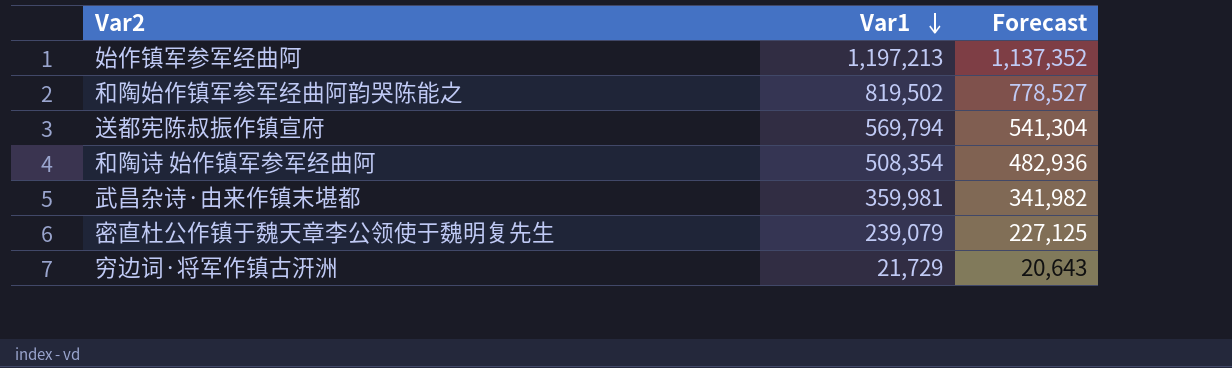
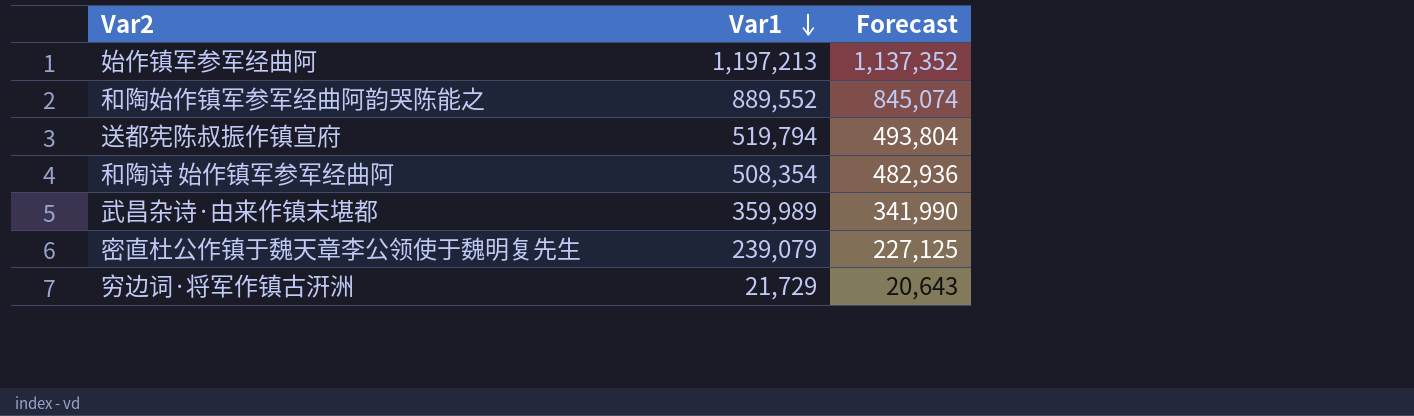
和陶始作镇军参军经曲阿韵哭陈能之 | Var1: 819,502 -> 889,552
和陶始作镇军参军经曲阿韵哭陈能之 | Forecast: 778,527 -> 845,074
送都宪陈叔振作镇宣府 | Var1: 569,794 -> 519,794
送都宪陈叔振作镇宣府 | Forecast: 541,304 -> 493,804
武昌杂诗·由来作镇末堪都 | Var1: 359,981 -> 359,989
武昌杂诗·由来作镇末堪都 | Forecast: 341,982 -> 341,990

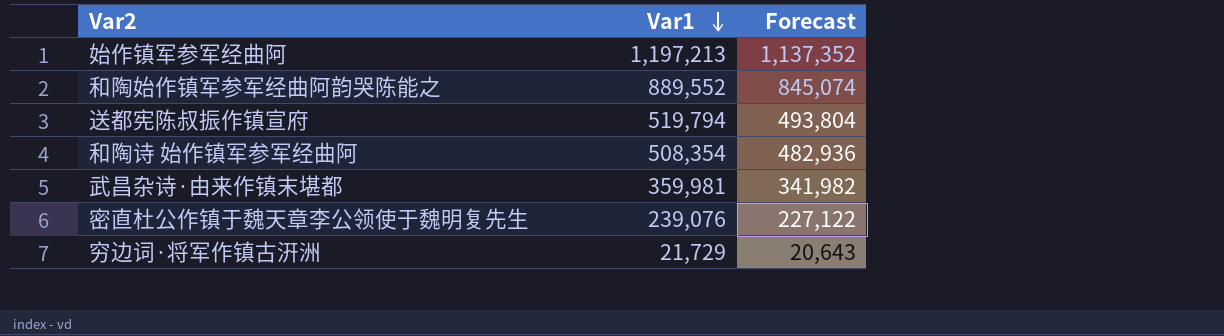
武昌杂诗·由来作镇末堪都 | Var1: 359,989 -> 359,981
武昌杂诗·由来作镇末堪都 | Forecast: 341,990 -> 341,982
密直杜公作镇于魏天章李公领使于魏明复先生 | Var1: 239,079 -> 239,076
密直杜公作镇于魏天章李公领使于魏明复先生 | Forecast: 227,125 -> 227,122

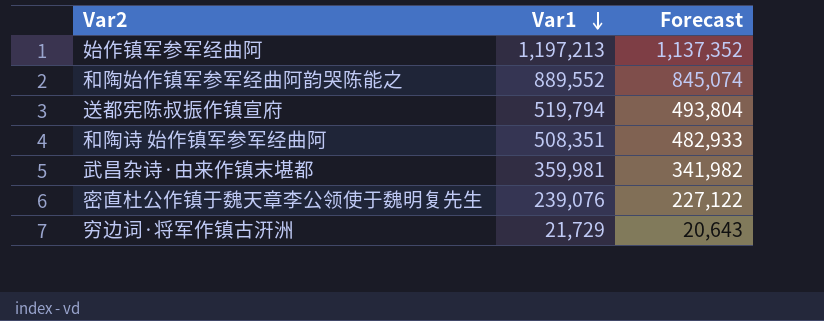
和陶诗 始作镇军参军经曲阿 | Var1: 508,354 -> 508,351
和陶诗 始作镇军参军经曲阿 | Forecast: 482,936 -> 482,933

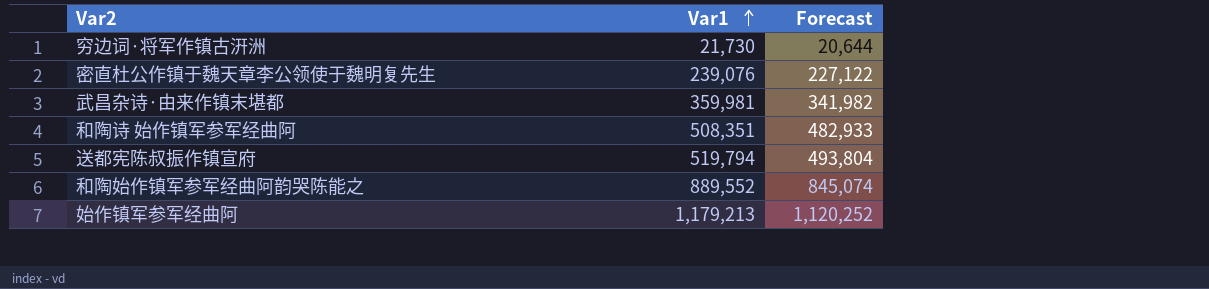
row order: Var1 descending -> Var1 ascending
穷边词·将军作镇古汧洲 | Var1: 21,729 -> 21,730
穷边词·将军作镇古汧洲 | Forecast: 20,643 -> 20,644
始作镇军参军经曲阿 | Var1: 1,197,213 -> 1,179,213
始作镇军参军经曲阿 | Forecast: 1,137,352 -> 1,120,252

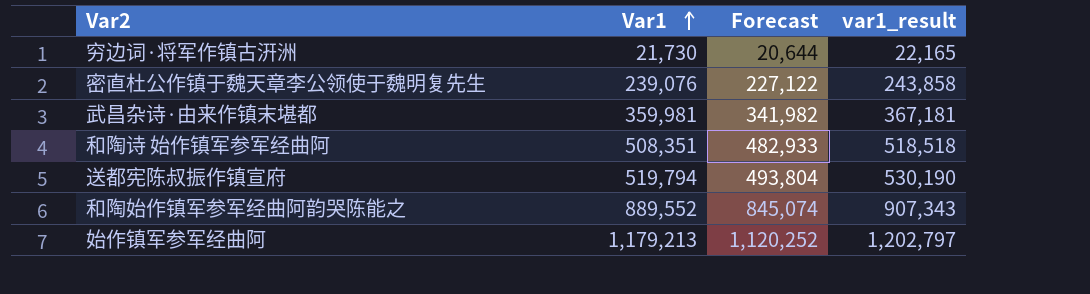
column var1_result | formula: none -> [Var1] * 1.02

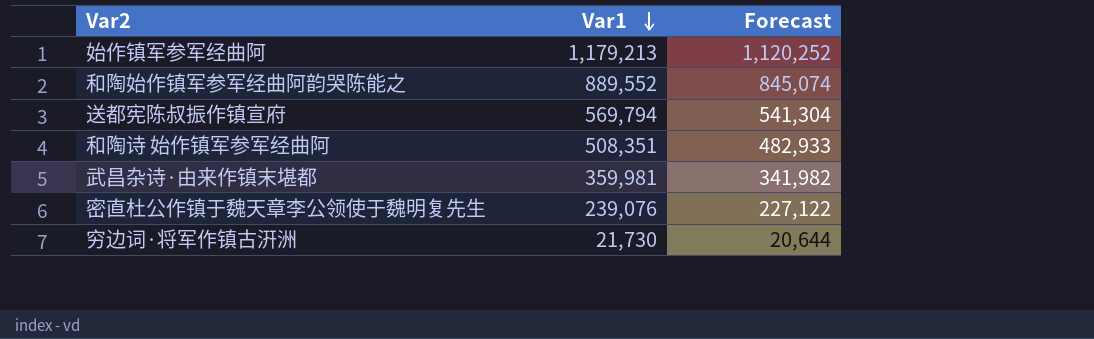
row order: Var1 ascending -> Var1 descending
column var1_result | formula: [Var1] * 1.02 -> none
送都宪陈叔振作镇宣府 | Var1: 519,794 -> 569,794
送都宪陈叔振作镇宣府 | Forecast: 493,804 -> 541,304

